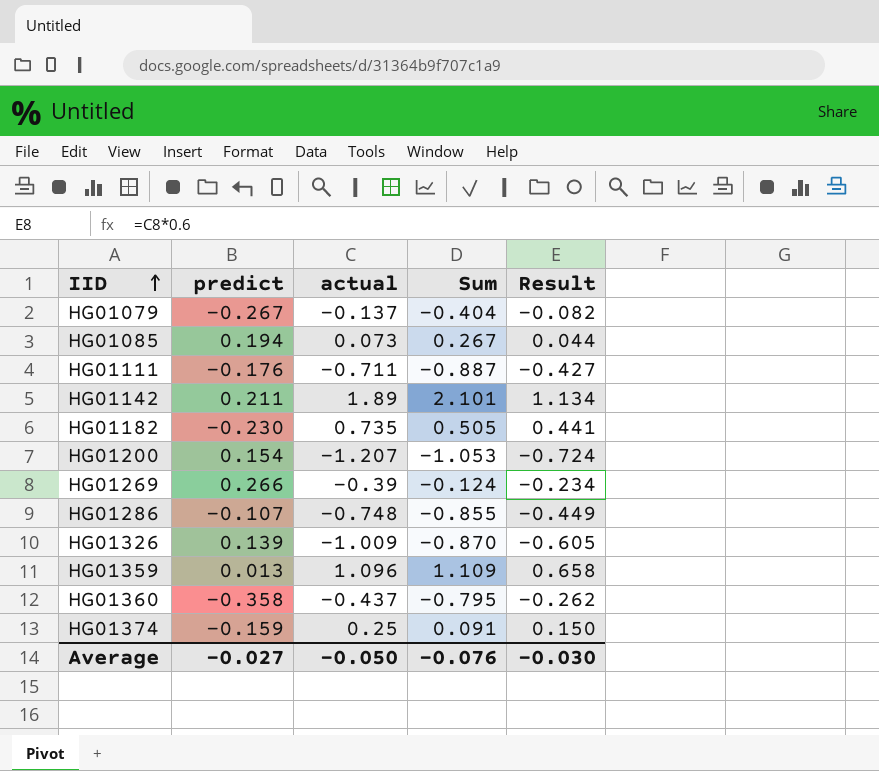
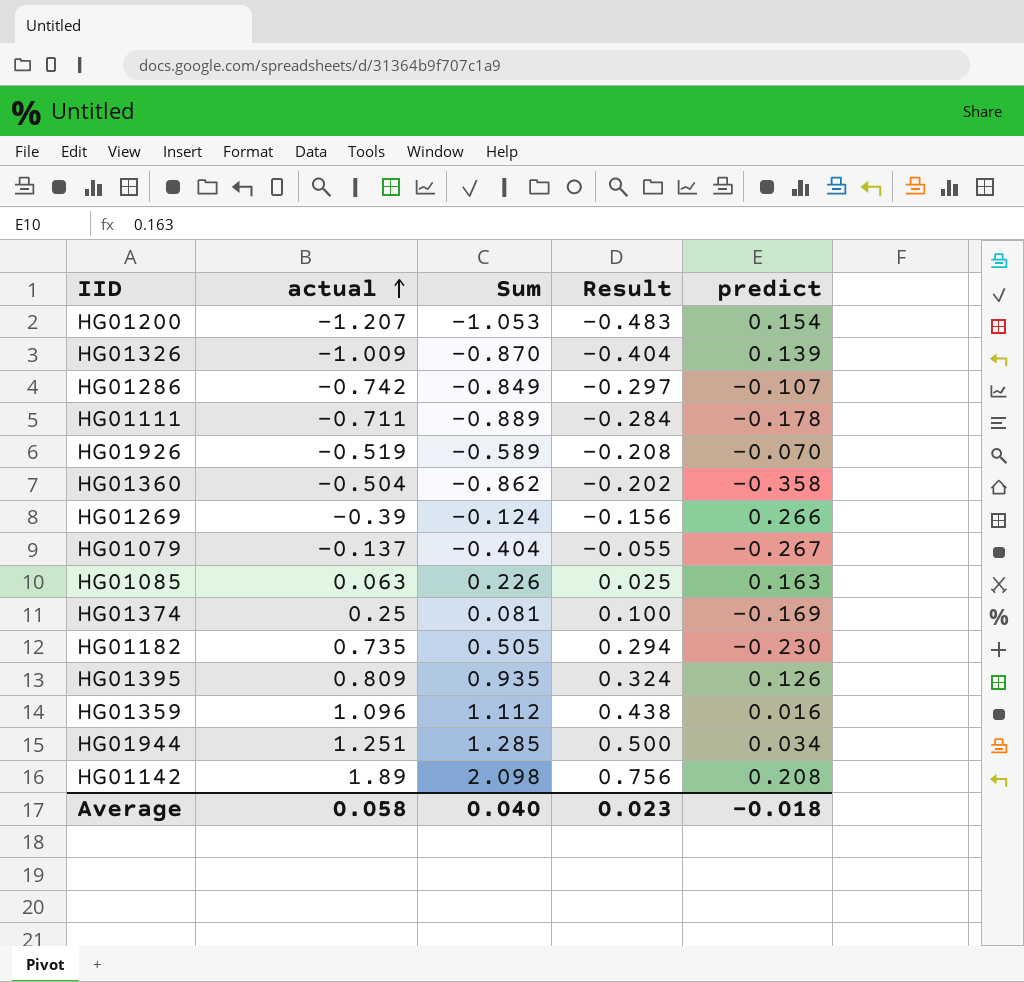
row order: IID ascending -> actual ascending
column Result | formula: [actual] * 0.6 -> [actual] * 0.4
column predict | position: 2 -> 5
HG01286 | actual: -0.748 -> -0.742
HG01286 | Sum: -0.855 -> -0.849
HG01111 | Sum: -0.887 -> -0.889
HG01111 | predict: -0.176 -> -0.178
row HG01926: none -> -0.519 | -0.589 | -0.208 | -0.070
HG01360 | actual: -0.437 -> -0.504
HG01360 | Sum: -0.795 -> -0.862
HG01085 | actual: 0.073 -> 0.063
HG01085 | Sum: 0.267 -> 0.226
HG01085 | predict: 0.194 -> 0.163
HG01374 | Sum: 0.091 -> 0.081
HG01374 | predict: -0.159 -> -0.169
row HG01395: none -> 0.809 | 0.935 | 0.324 | 0.126
HG01359 | Sum: 1.109 -> 1.112
HG01359 | predict: 0.013 -> 0.016
row HG01944: none -> 1.251 | 1.285 | 0.500 | 0.034
HG01142 | Sum: 2.101 -> 2.098
HG01142 | predict: 0.211 -> 0.208
Average | actual: -0.050 -> 0.058
Average | Sum: -0.076 -> 0.040
Average | Result: -0.030 -> 0.023
Average | predict: -0.027 -> -0.018

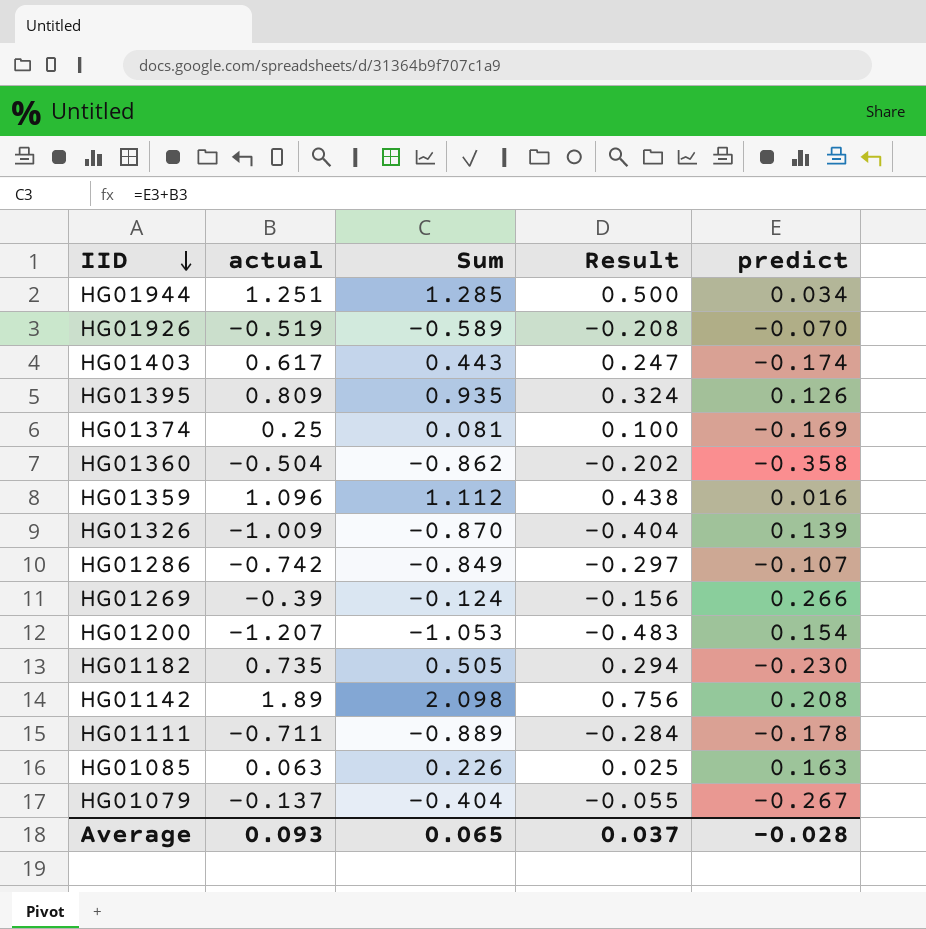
row order: actual ascending -> IID descending
row HG01403: none -> 0.617 | 0.443 | 0.247 | -0.174
Average | actual: 0.058 -> 0.093
Average | Sum: 0.040 -> 0.065
Average | Result: 0.023 -> 0.037
Average | predict: -0.018 -> -0.028

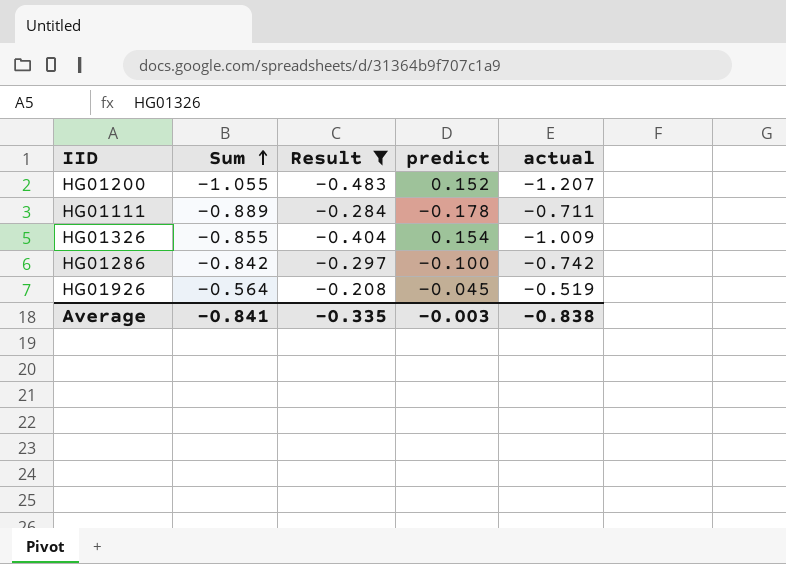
filter: none -> Result <= -0.208
row order: IID descending -> Sum ascending
column actual | position: 2 -> 5
HG01200 | Sum: -1.053 -> -1.055
HG01200 | predict: 0.154 -> 0.152
HG01326 | Sum: -0.870 -> -0.855
HG01326 | predict: 0.139 -> 0.154
HG01286 | Sum: -0.849 -> -0.842
HG01286 | predict: -0.107 -> -0.100
HG01926 | Sum: -0.589 -> -0.564
HG01926 | predict: -0.070 -> -0.045
Average | Sum: 0.065 -> -0.841
Average | Result: 0.037 -> -0.335
Average | predict: -0.028 -> -0.003
Average | actual: 0.093 -> -0.838

